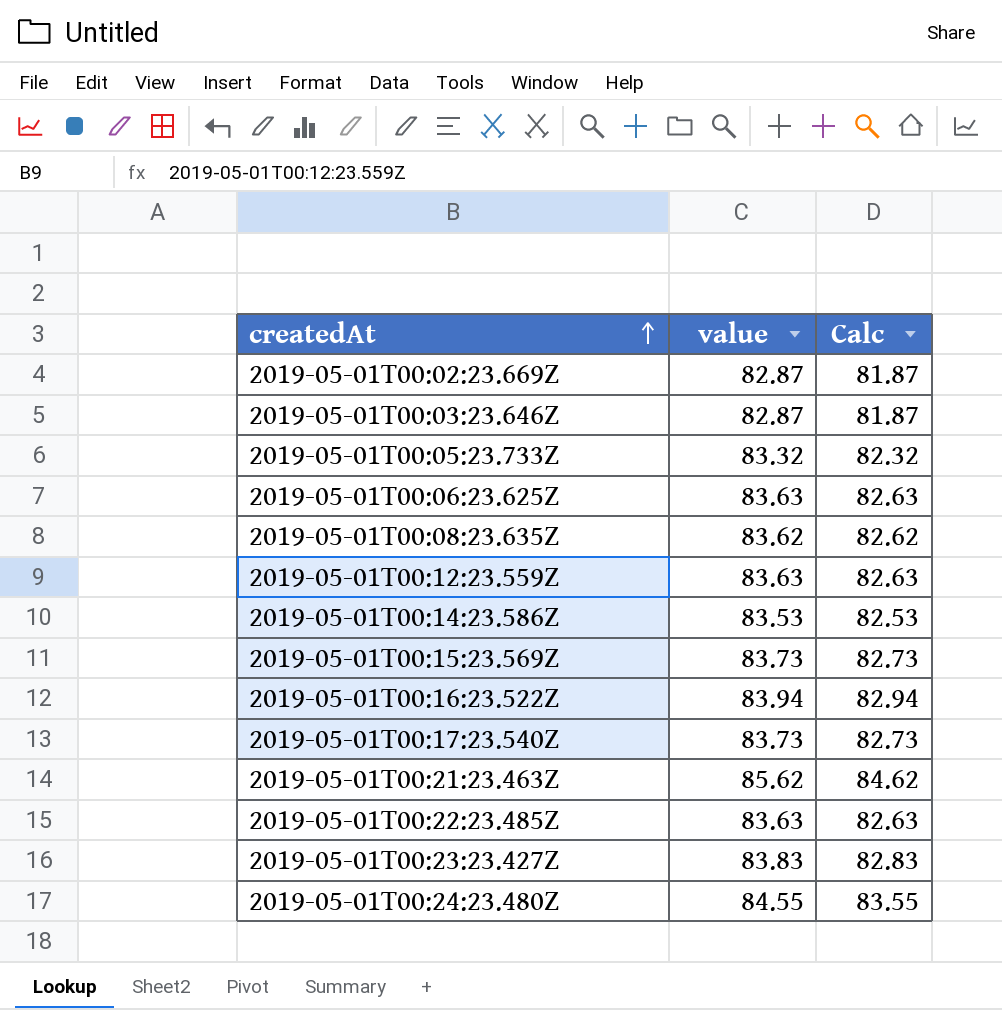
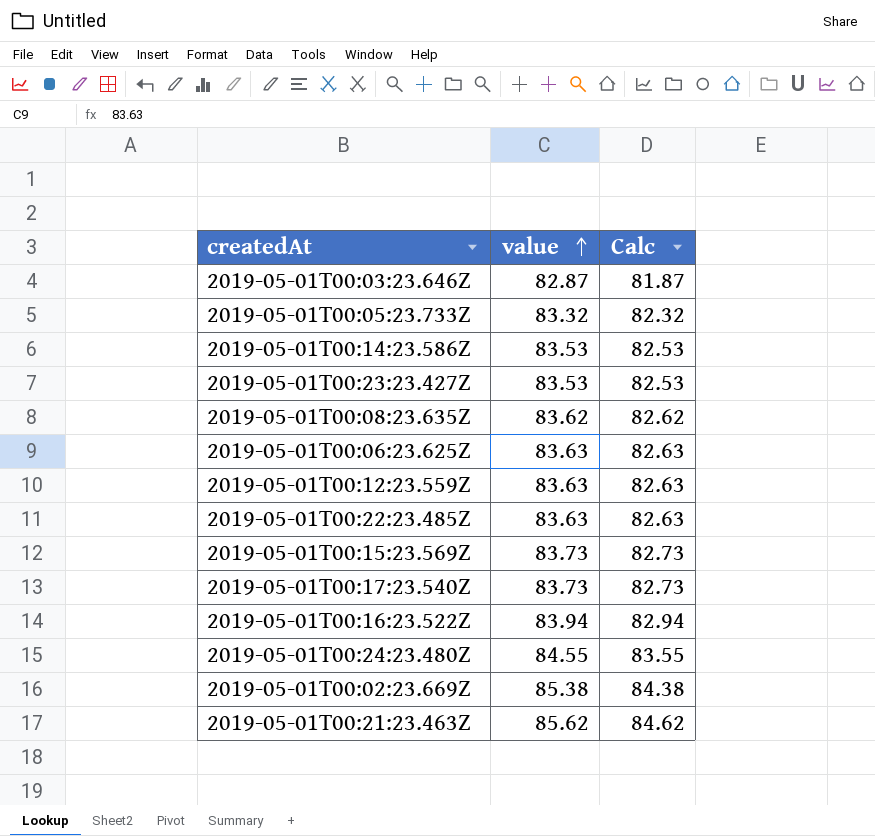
row order: createdAt ascending -> value ascending
2019-05-01T00:23:23.427Z | value: 83.83 -> 83.53
2019-05-01T00:23:23.427Z | Calc: 82.83 -> 82.53
2019-05-01T00:02:23.669Z | value: 82.87 -> 85.38
2019-05-01T00:02:23.669Z | Calc: 81.87 -> 84.38

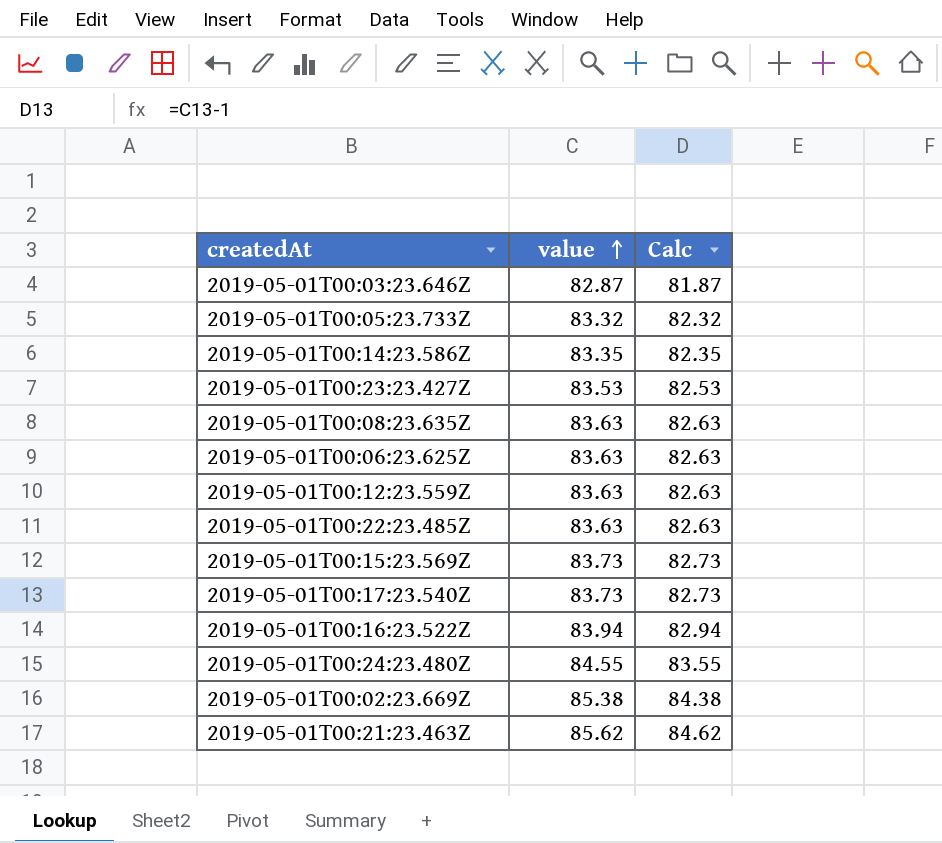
2019-05-01T00:14:23.586Z | value: 83.53 -> 83.35
2019-05-01T00:14:23.586Z | Calc: 82.53 -> 82.35
2019-05-01T00:08:23.635Z | value: 83.62 -> 83.63
2019-05-01T00:08:23.635Z | Calc: 82.62 -> 82.63

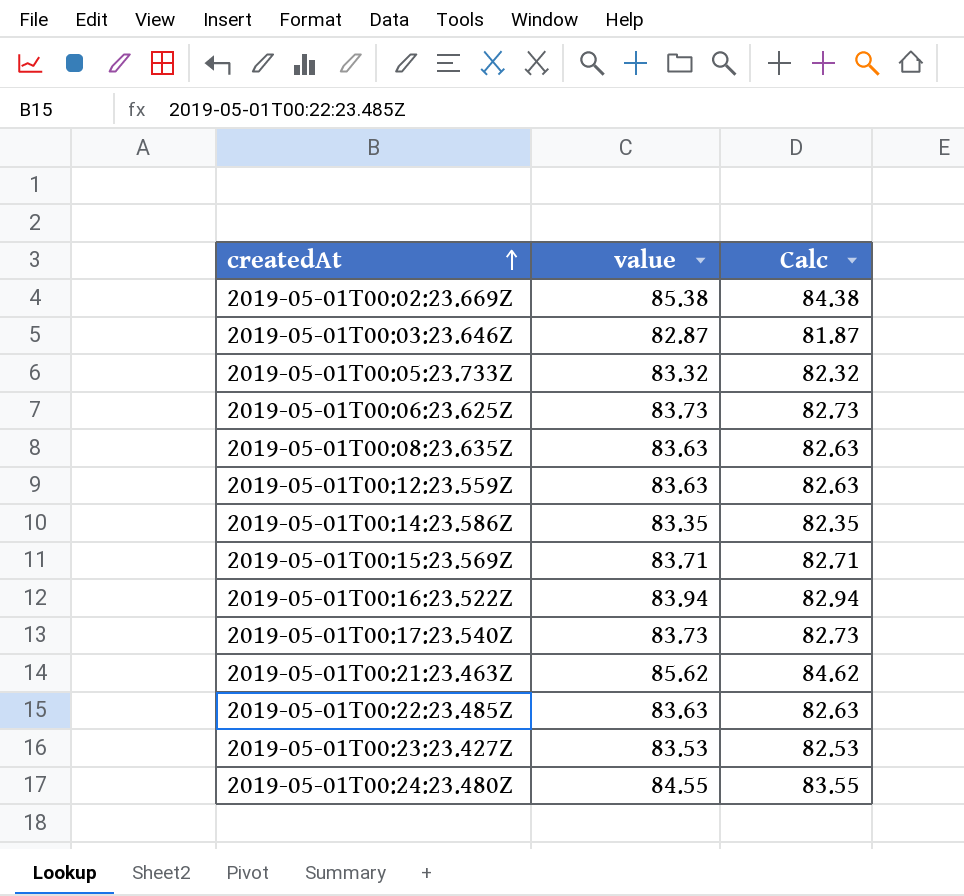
row order: value ascending -> createdAt ascending
2019-05-01T00:06:23.625Z | value: 83.63 -> 83.73
2019-05-01T00:06:23.625Z | Calc: 82.63 -> 82.73
2019-05-01T00:15:23.569Z | value: 83.73 -> 83.71
2019-05-01T00:15:23.569Z | Calc: 82.73 -> 82.71

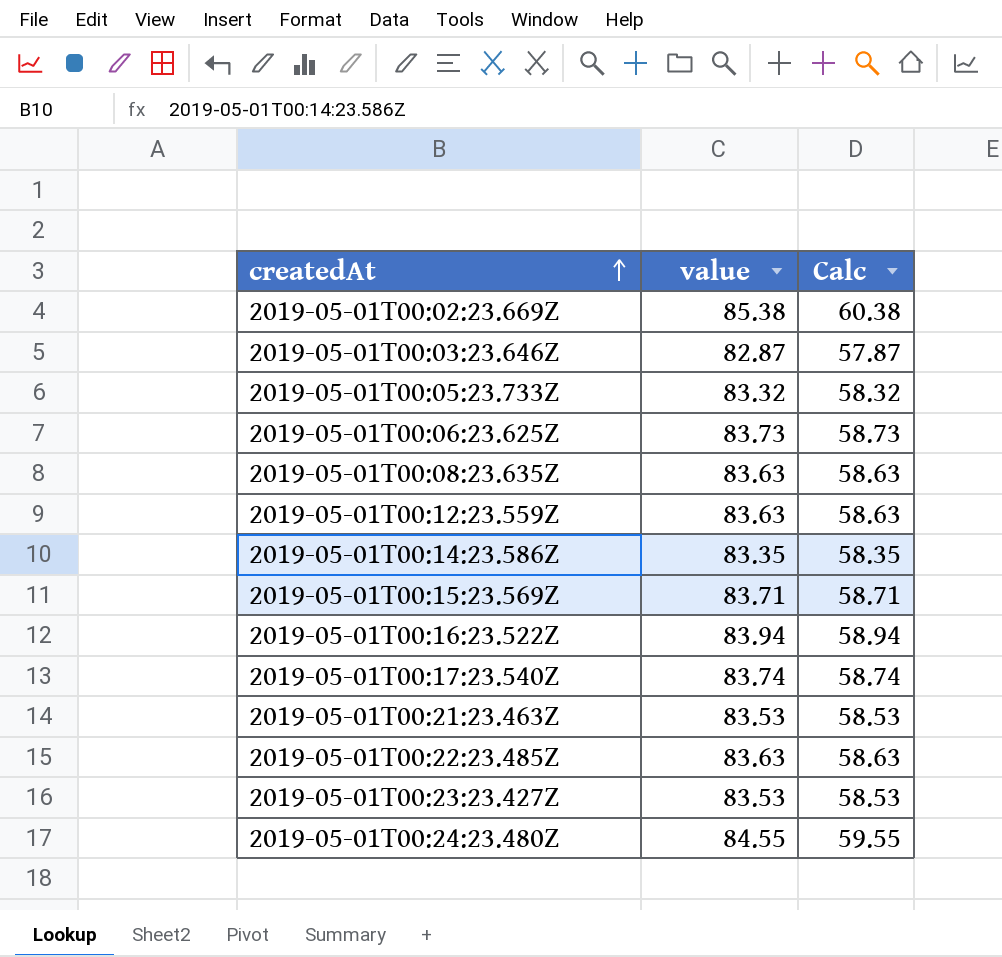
column Calc | formula: [value] - 1 -> [value] - 25
2019-05-01T00:17:23.540Z | value: 83.73 -> 83.74
2019-05-01T00:21:23.463Z | value: 85.62 -> 83.53

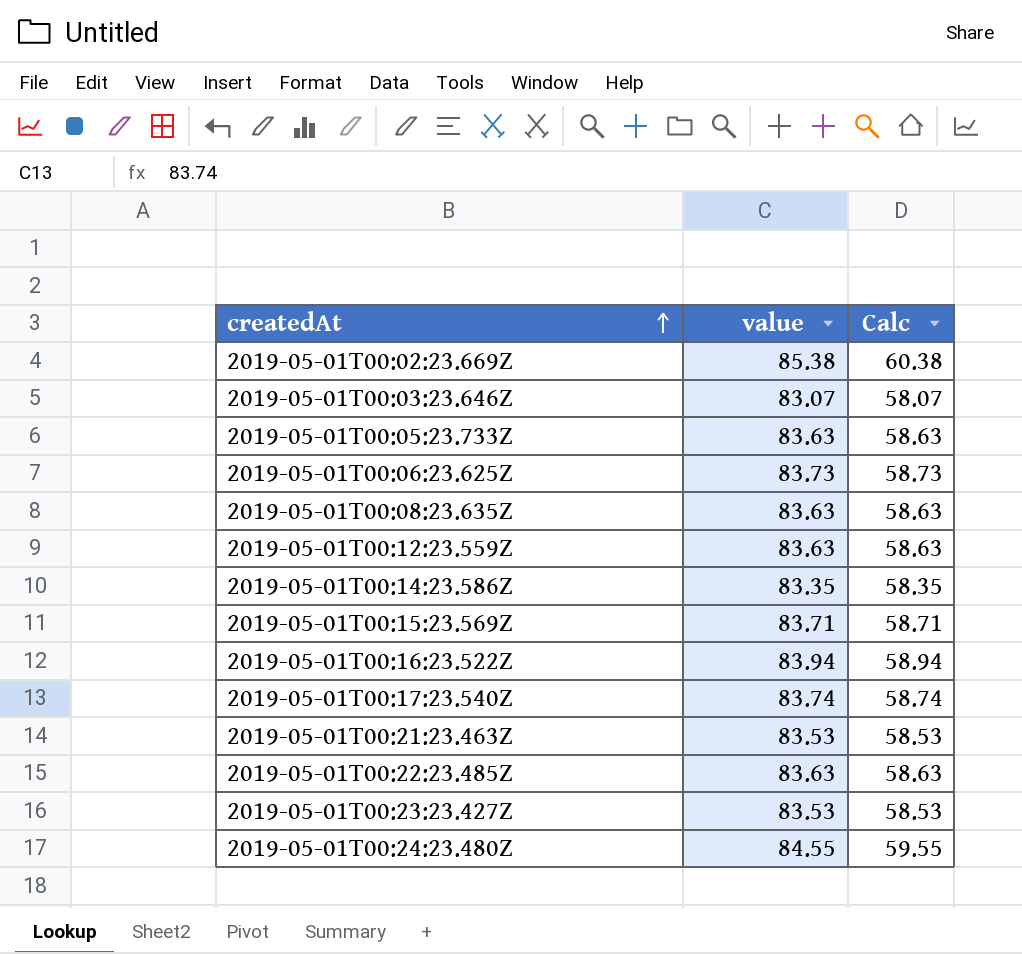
2019-05-01T00:03:23.646Z | value: 82.87 -> 83.07
2019-05-01T00:03:23.646Z | Calc: 57.87 -> 58.07
2019-05-01T00:05:23.733Z | value: 83.32 -> 83.63
2019-05-01T00:05:23.733Z | Calc: 58.32 -> 58.63

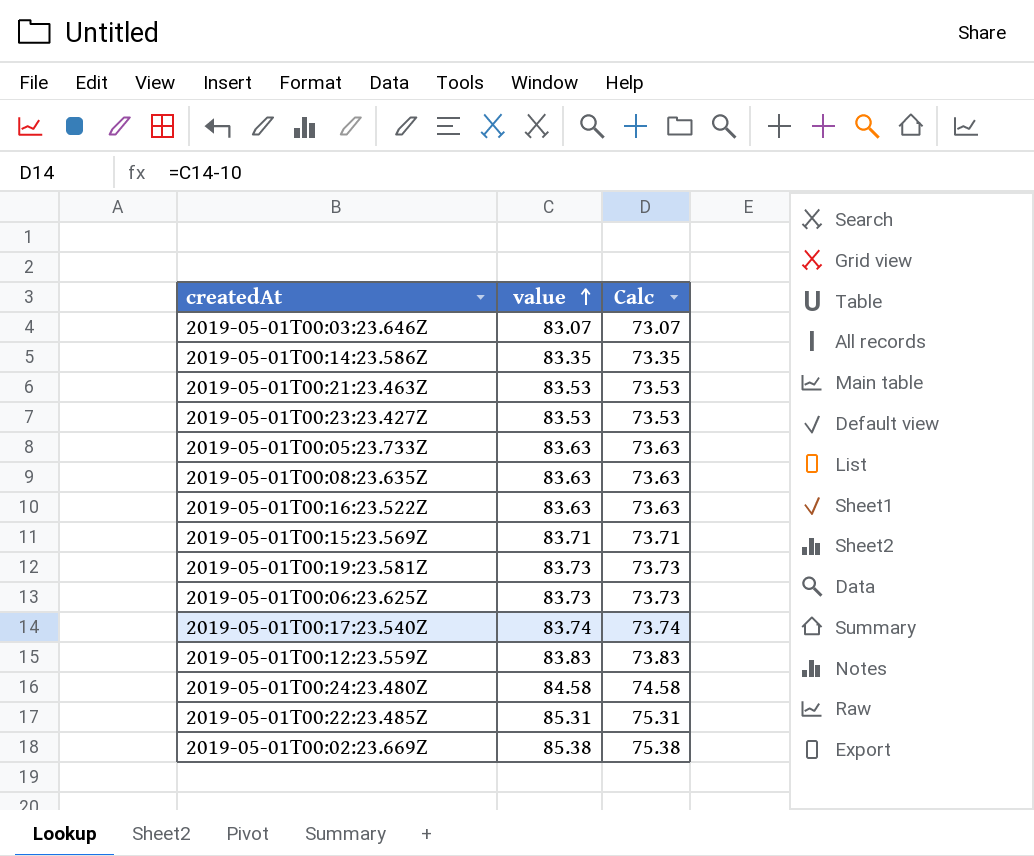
row order: createdAt ascending -> value ascending
column Calc | formula: [value] - 25 -> [value] - 10
2019-05-01T00:16:23.522Z | value: 83.94 -> 83.63
row 2019-05-01T00:19:23.581Z: none -> 83.73 | 73.73
2019-05-01T00:12:23.559Z | value: 83.63 -> 83.83
2019-05-01T00:24:23.480Z | value: 84.55 -> 84.58
2019-05-01T00:22:23.485Z | value: 83.63 -> 85.31

